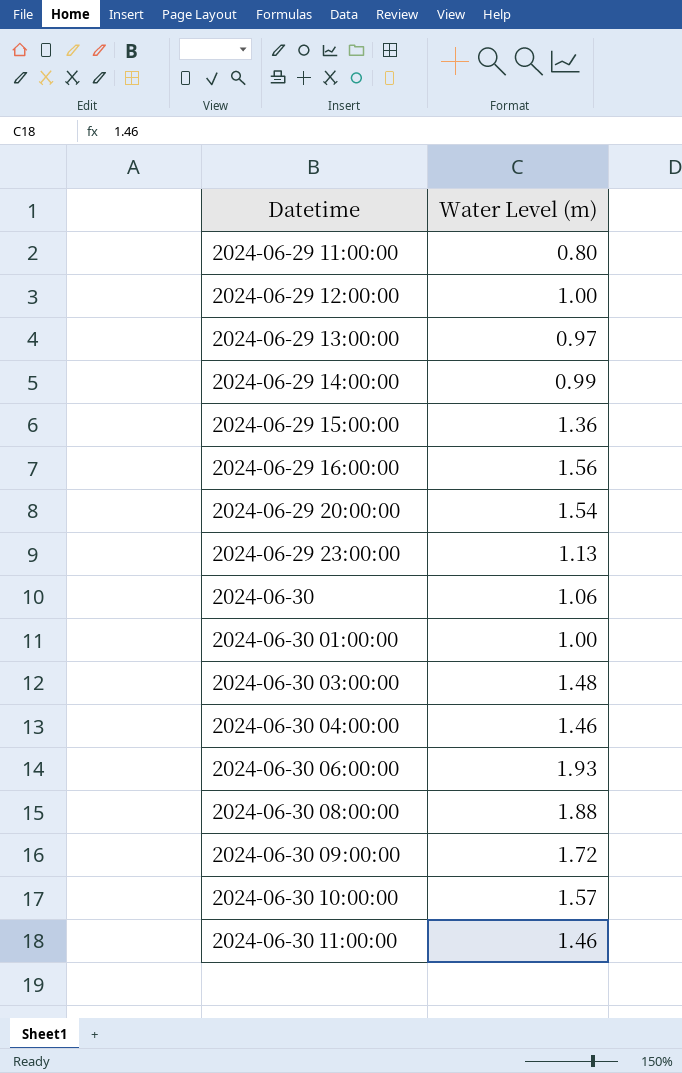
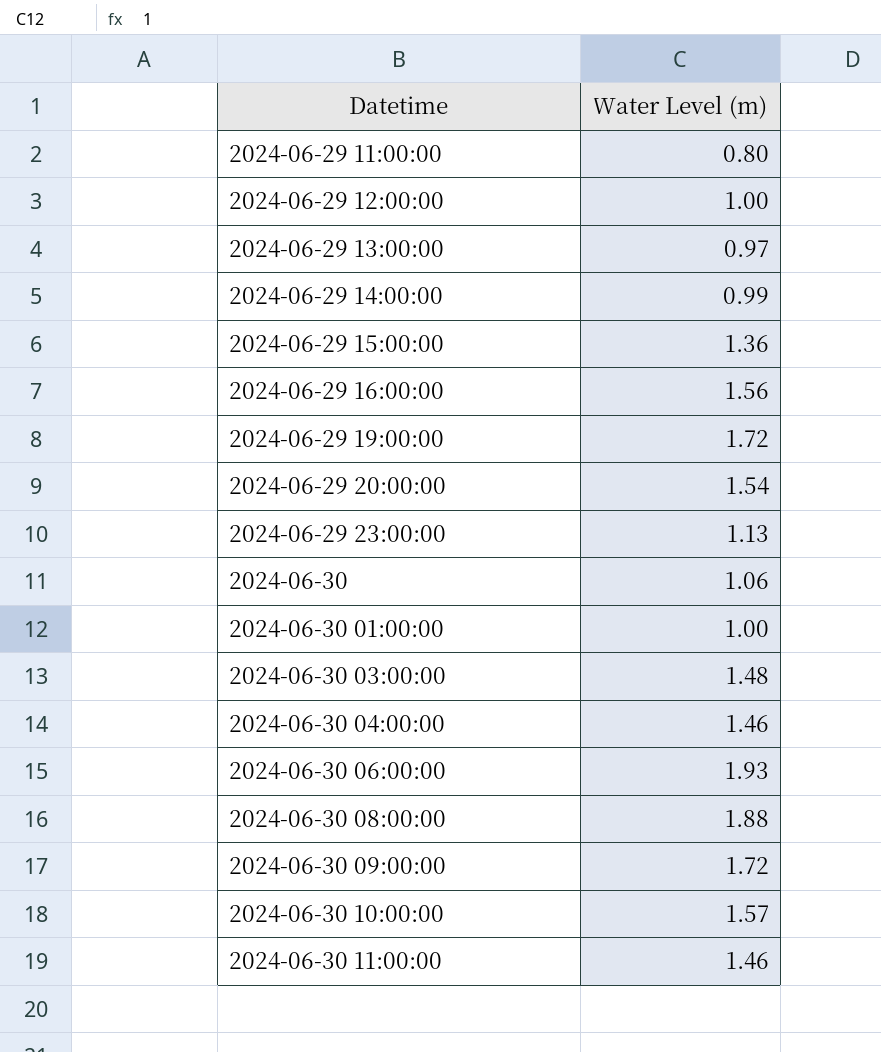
row 2024-06-29 19:00:00: none -> 1.72

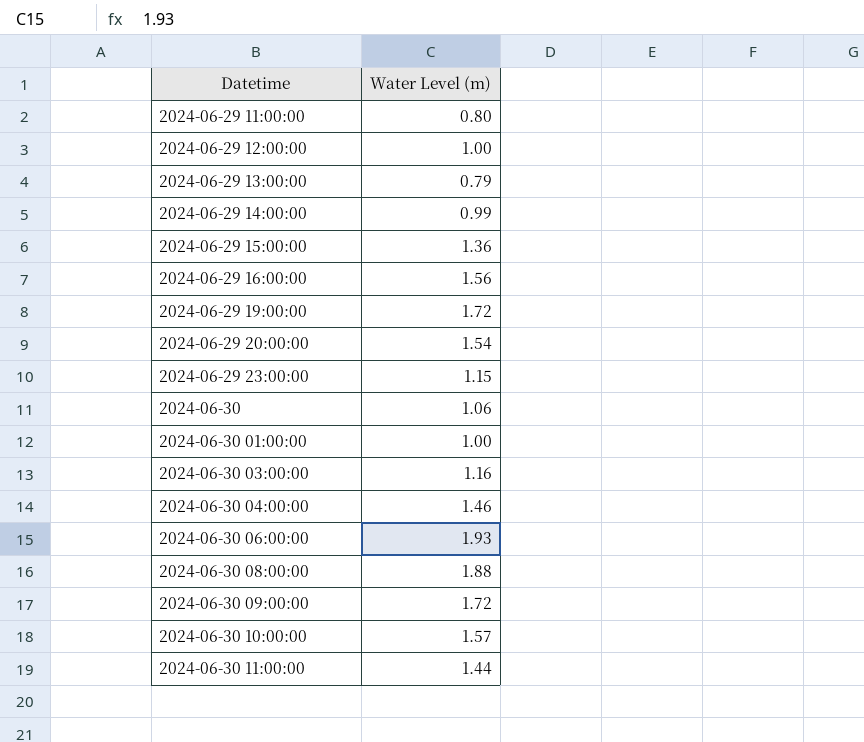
2024-06-29 13:00:00 | Water Level (m): 0.97 -> 0.79
2024-06-29 23:00:00 | Water Level (m): 1.13 -> 1.15
2024-06-30 03:00:00 | Water Level (m): 1.48 -> 1.16
2024-06-30 11:00:00 | Water Level (m): 1.46 -> 1.44

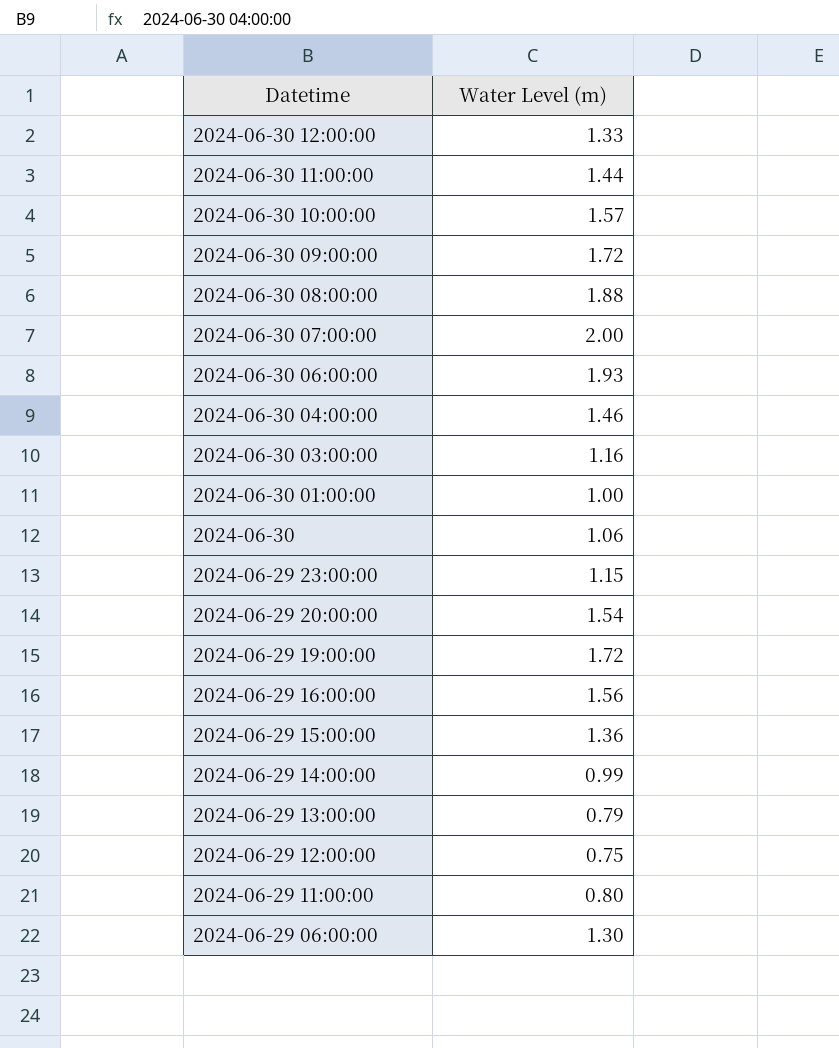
row order: Datetime ascending -> Datetime descending
row 2024-06-30 12:00:00: none -> 1.33
row 2024-06-30 07:00:00: none -> 2.00
2024-06-29 12:00:00 | Water Level (m): 1.00 -> 0.75
row 2024-06-29 06:00:00: none -> 1.30

